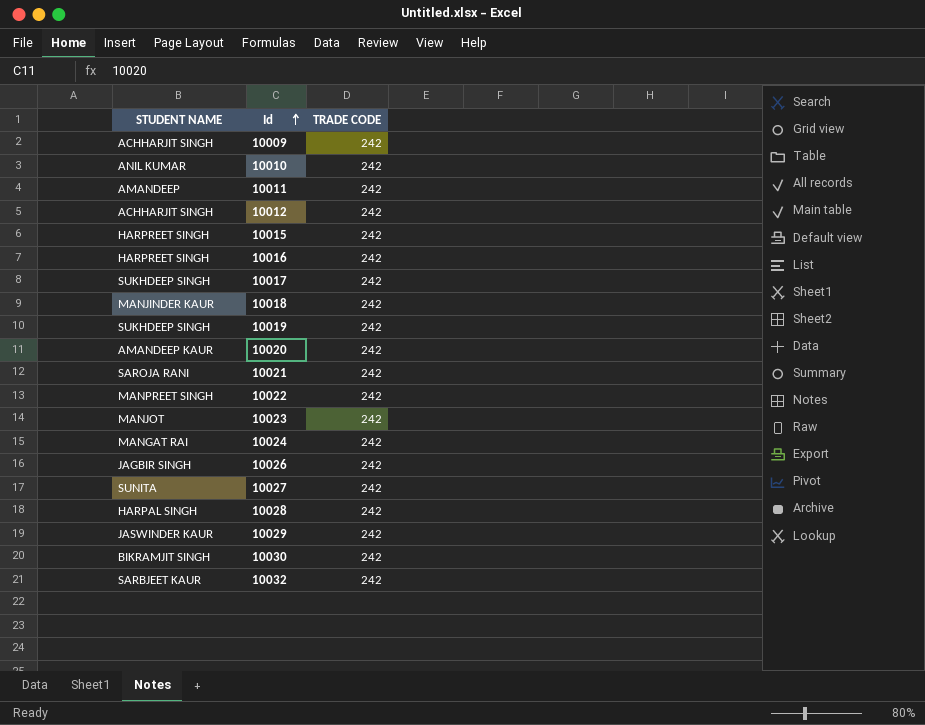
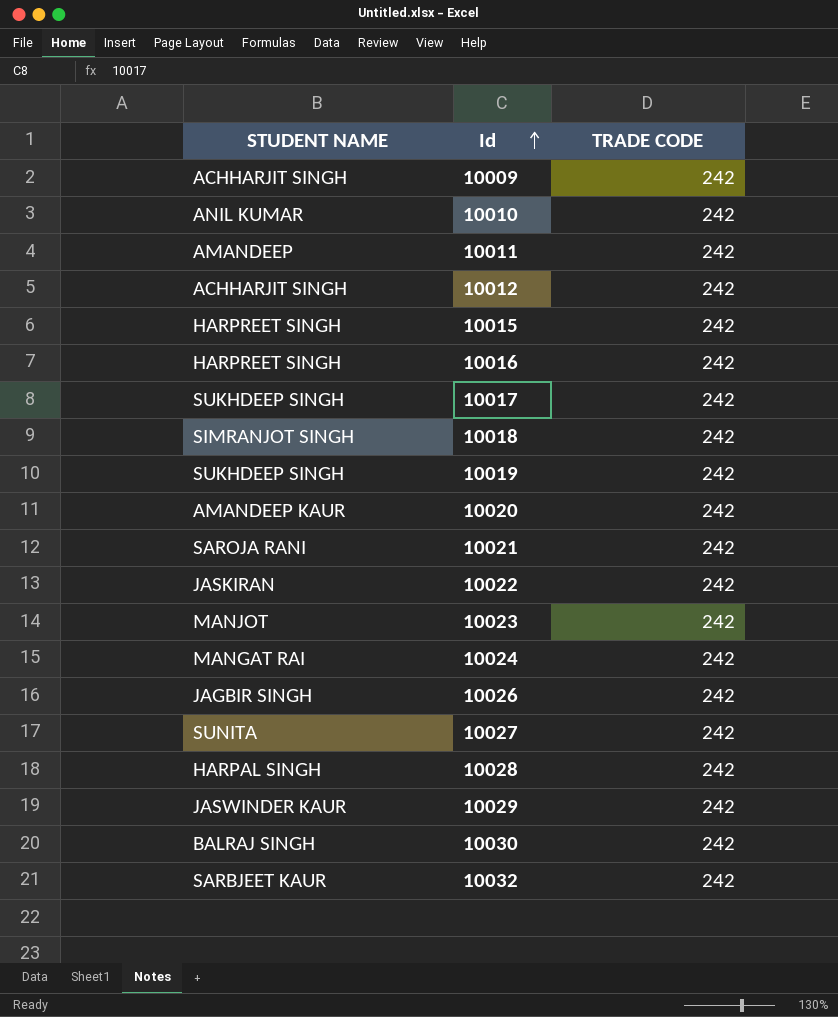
10018 | STUDENT NAME: MANJINDER KAUR -> SIMRANJOT SINGH
10022 | STUDENT NAME: MANPREET SINGH -> JASKIRAN
10030 | STUDENT NAME: BIKRAMJIT SINGH -> BALRAJ SINGH

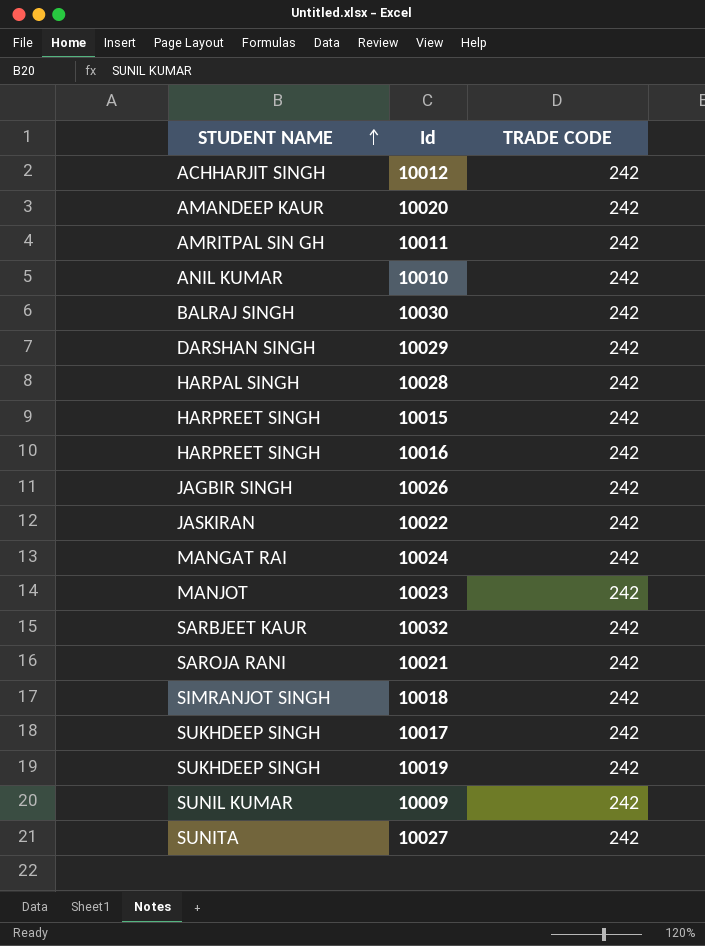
row order: Id ascending -> STUDENT NAME ascending
10011 | STUDENT NAME: AMANDEEP -> AMRITPAL SIN GH
10029 | STUDENT NAME: JASWINDER KAUR -> DARSHAN SINGH
10009 | STUDENT NAME: ACHHARJIT SINGH -> SUNIL KUMAR

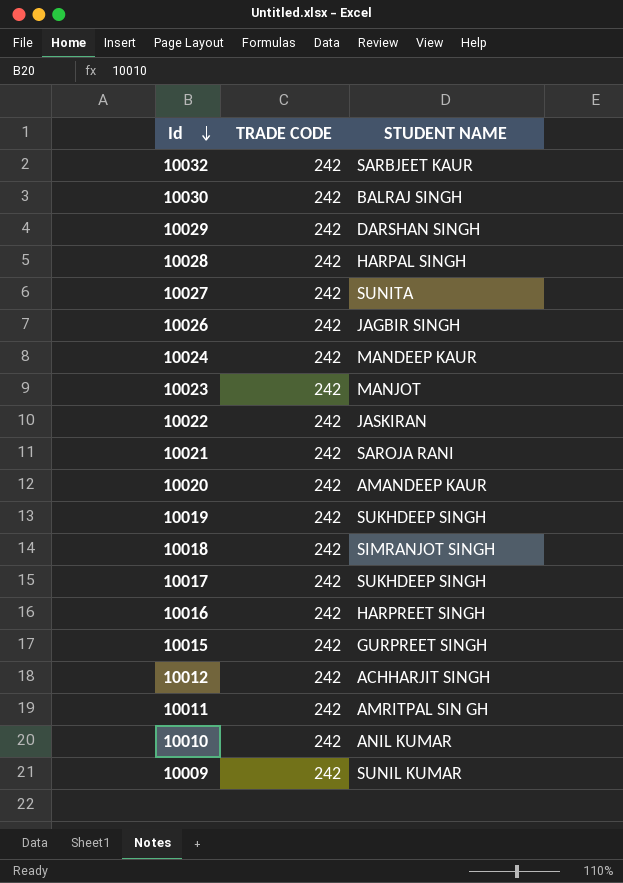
row order: STUDENT NAME ascending -> Id descending
column STUDENT NAME | position: 1 -> 3
10024 | STUDENT NAME: MANGAT RAI -> MANDEEP KAUR
10015 | STUDENT NAME: HARPREET SINGH -> GURPREET SINGH

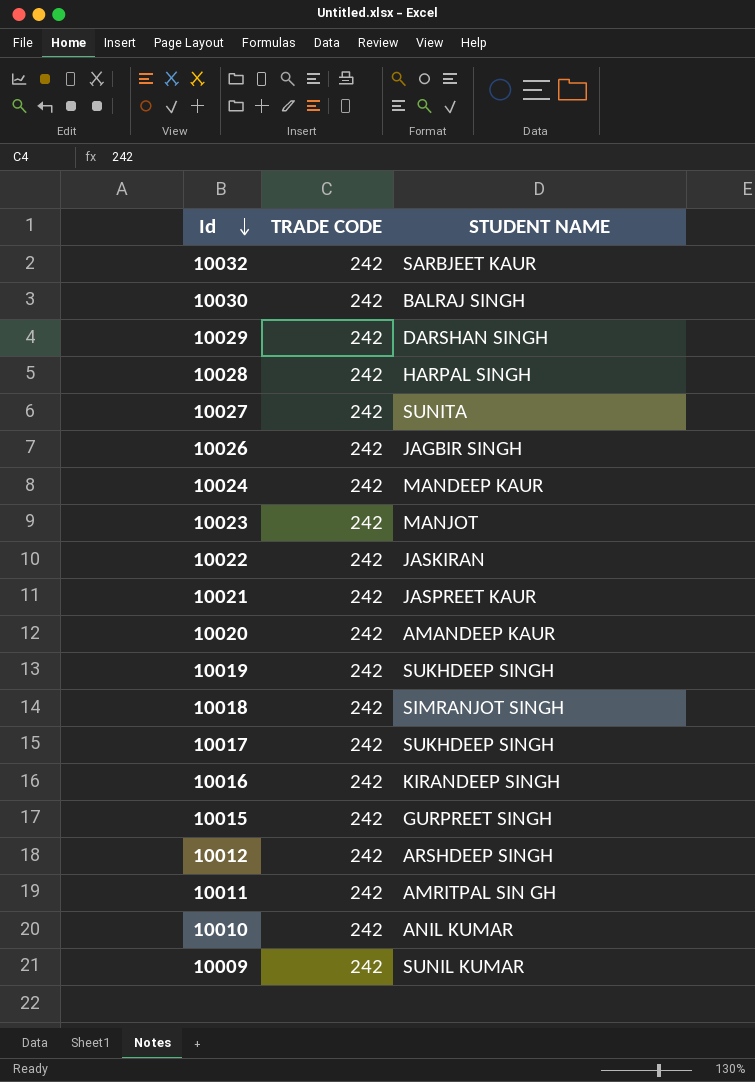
10021 | STUDENT NAME: SAROJA RANI -> JASPREET KAUR
10016 | STUDENT NAME: HARPREET SINGH -> KIRANDEEP SINGH
10012 | STUDENT NAME: ACHHARJIT SINGH -> ARSHDEEP SINGH

